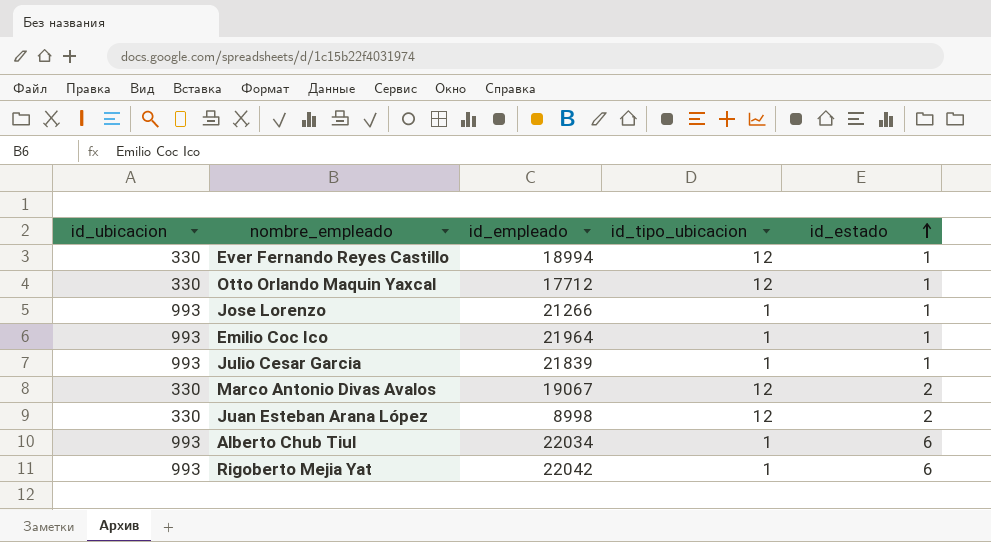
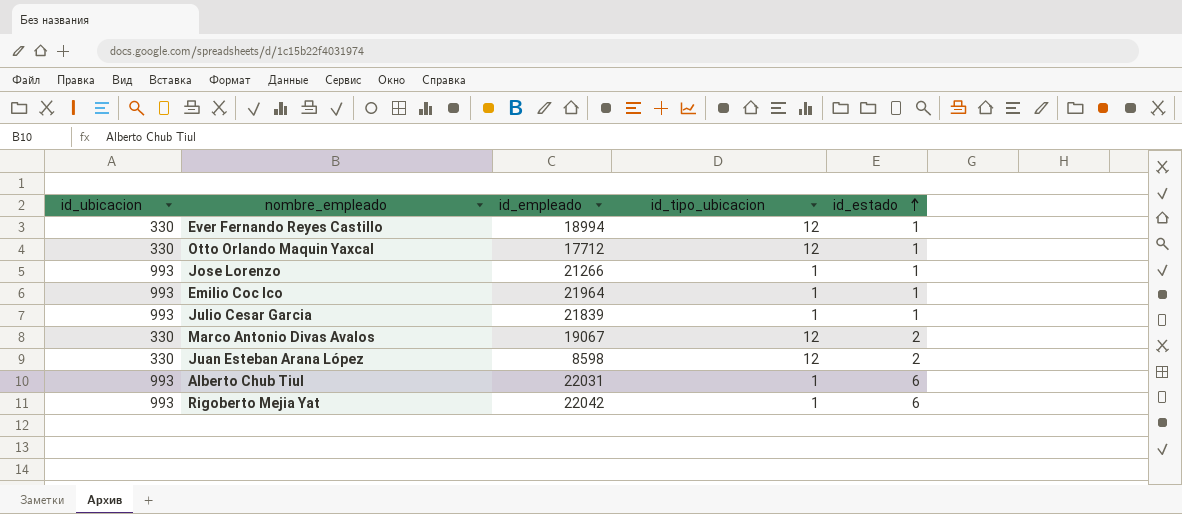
Juan Esteban Arana López | id_empleado: 8998 -> 8598
Alberto Chub Tiul | id_empleado: 22034 -> 22031

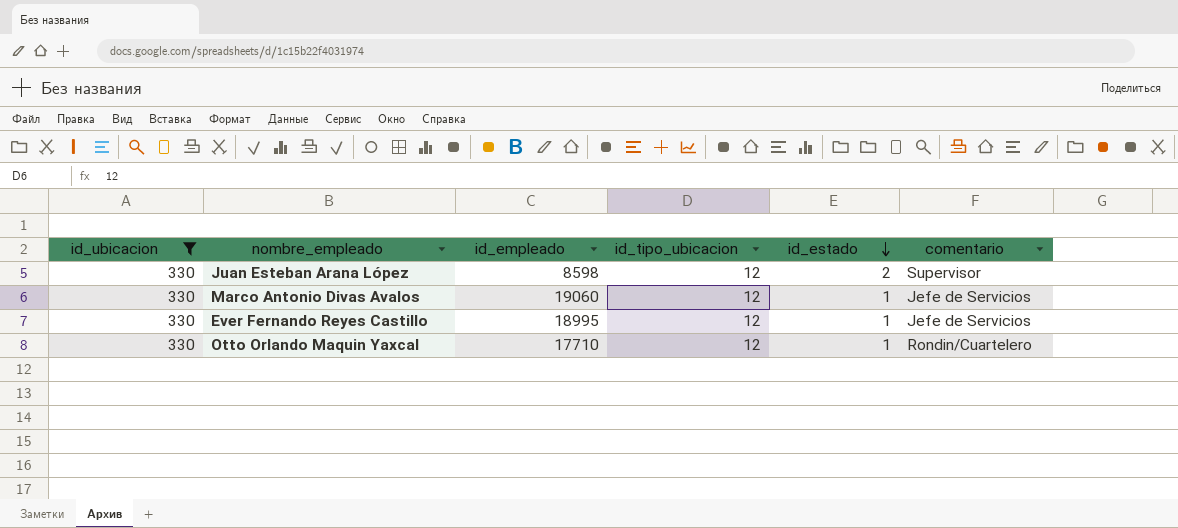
filter: none -> id_ubicacion = 330
row order: id_estado ascending -> id_estado descending
column comentario | position: none -> 6
Marco Antonio Divas Avalos | id_empleado: 19067 -> 19060
Marco Antonio Divas Avalos | id_estado: 2 -> 1
Ever Fernando Reyes Castillo | id_empleado: 18994 -> 18995
Otto Orlando Maquin Yaxcal | id_empleado: 17712 -> 17710

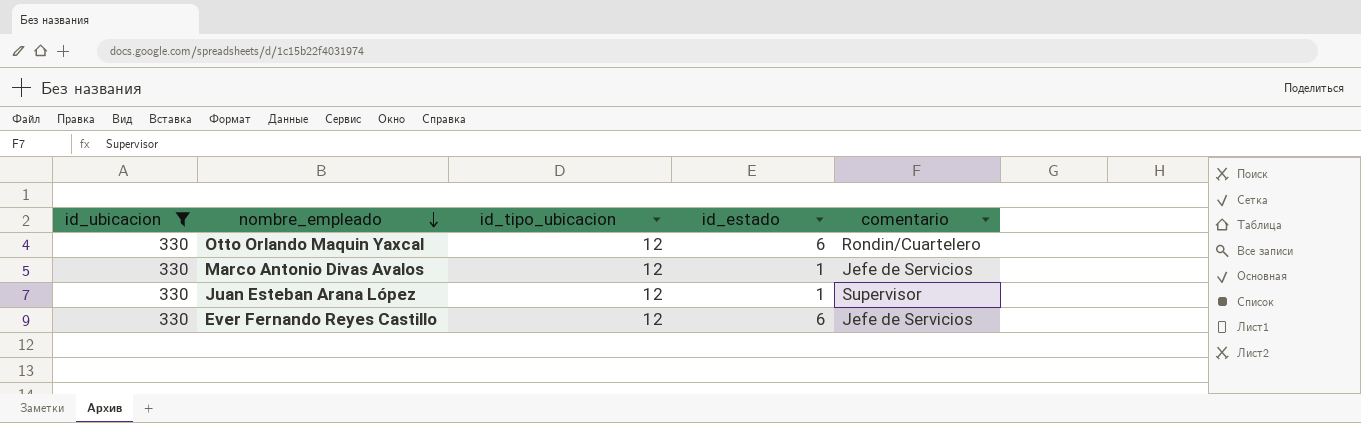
row order: id_estado descending -> nombre_empleado descending
column id_empleado | position: 3 -> none
Otto Orlando Maquin Yaxcal | id_estado: 1 -> 6
Juan Esteban Arana López | id_estado: 2 -> 1
Ever Fernando Reyes Castillo | id_estado: 1 -> 6

